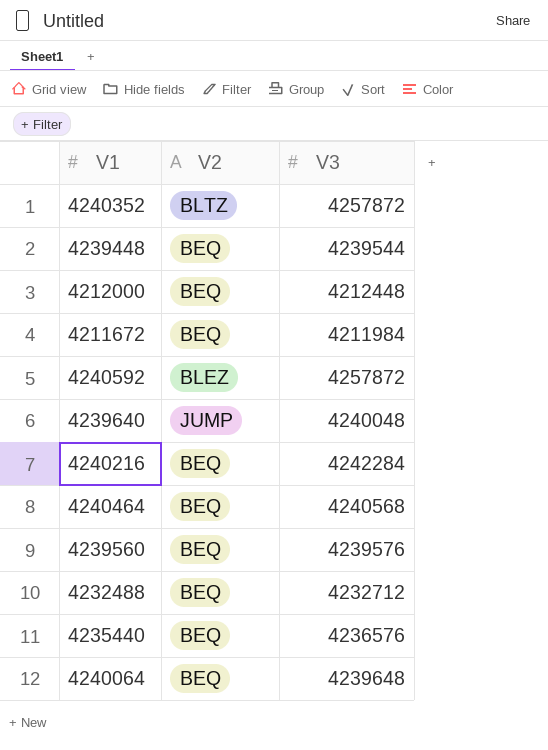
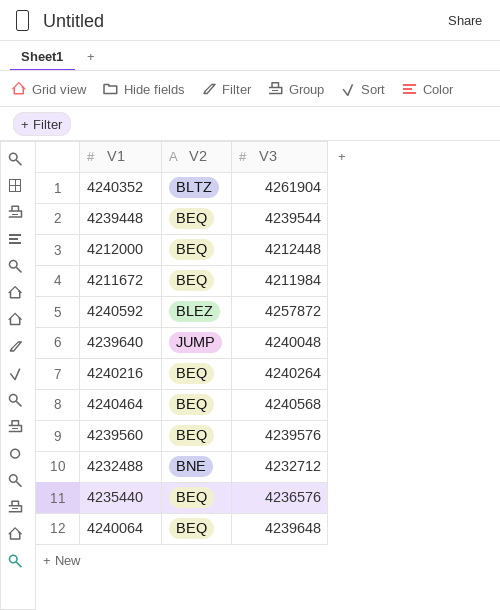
4240352 | V3: 4257872 -> 4261904
4240216 | V3: 4242284 -> 4240264
4232488 | V2: BEQ -> BNE

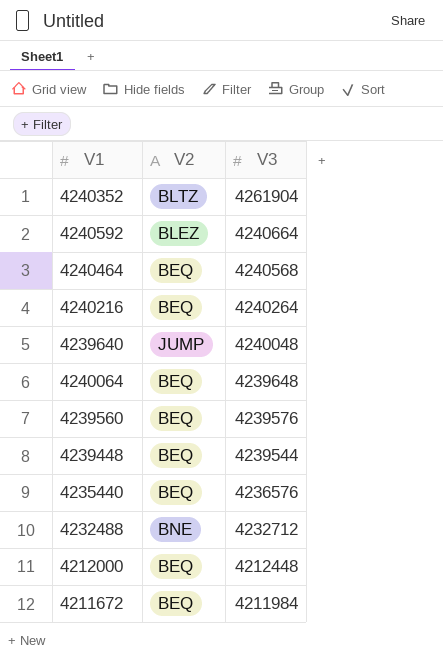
row order: none -> V3 descending
4240592 | V3: 4257872 -> 4240664

